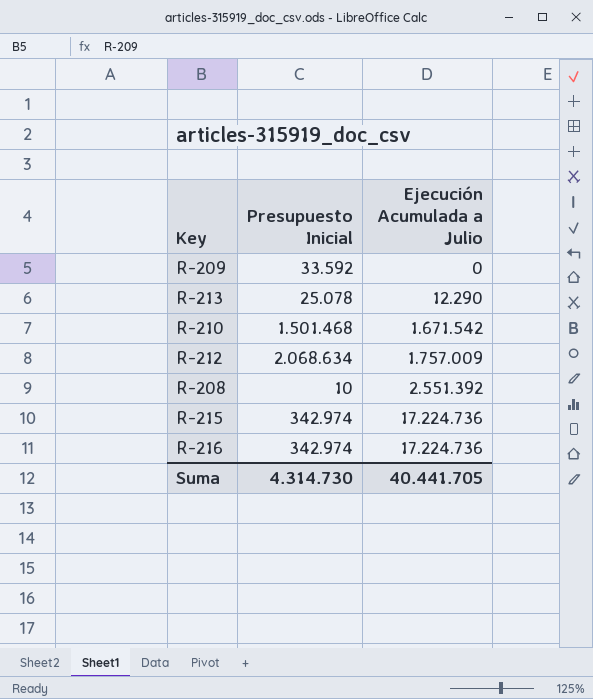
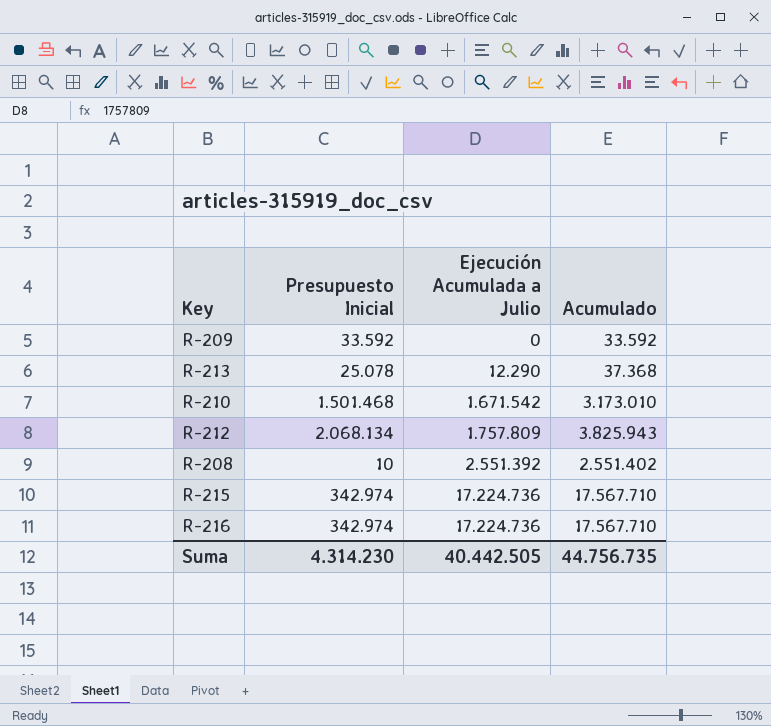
column Acumulado | formula: none -> [Presupuesto Inicial] + [Ejecución Acumulada a Julio]
R-212 | Presupuesto Inicial: 2.068.634 -> 2.068.134
R-212 | Ejecución Acumulada a Julio: 1.757.009 -> 1.757.809
Suma | Presupuesto Inicial: 4.314.730 -> 4.314.230
Suma | Ejecución Acumulada a Julio: 40.441.705 -> 40.442.505

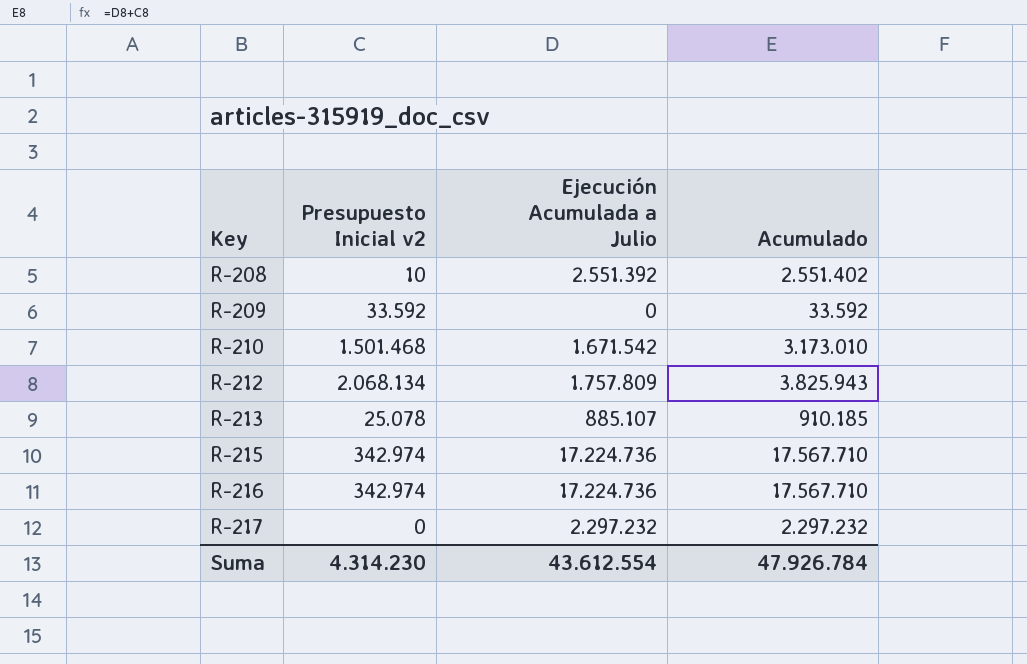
row order: Ejecución Acumulada a Julio ascending -> Key ascending
column name: Presupuesto Inicial -> Presupuesto Inicial v2
R-213 | Ejecución Acumulada a Julio: 12.290 -> 885.107
R-213 | Acumulado: 37.368 -> 910.185
row R-217: none -> 0 | 2.297.232 | 2.297.232
Suma | Ejecución Acumulada a Julio: 40.442.505 -> 43.612.554
Suma | Acumulado: 44.756.735 -> 47.926.784

